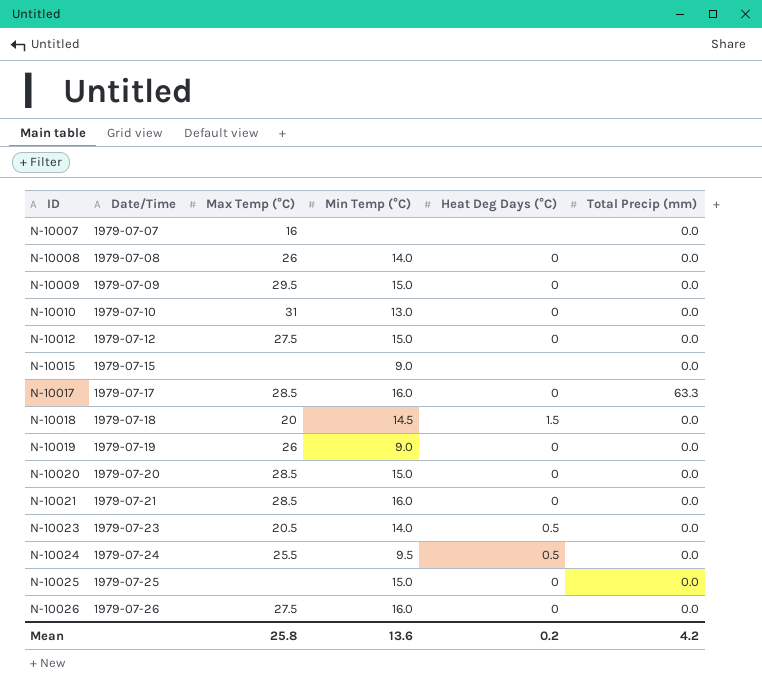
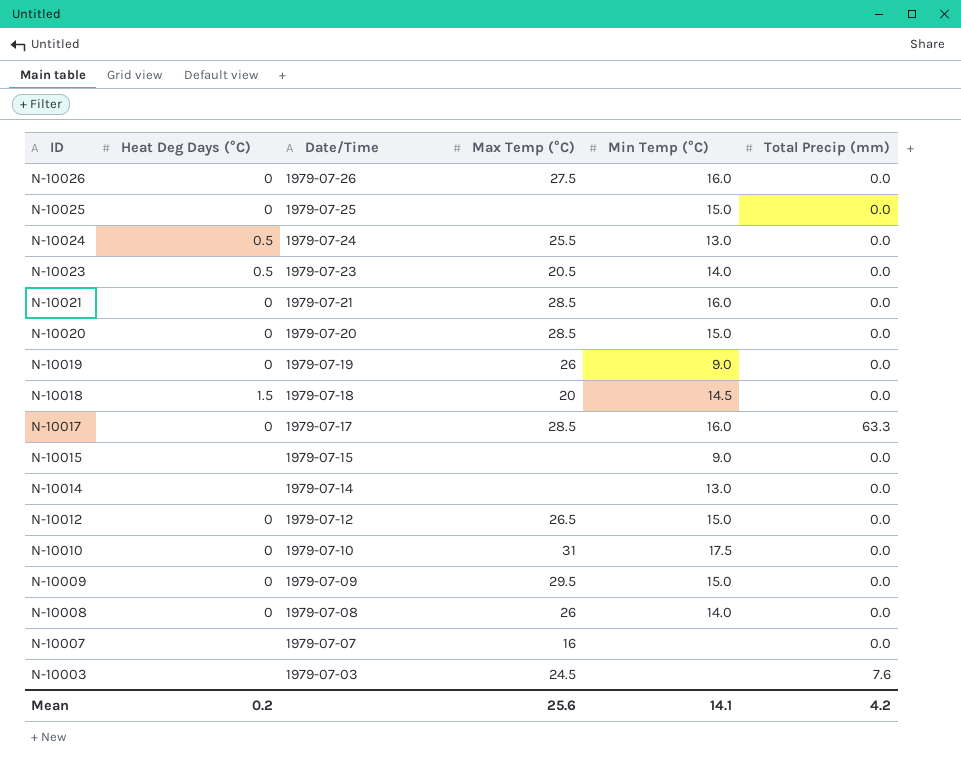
row order: ID ascending -> ID descending
column Heat Deg Days (°C) | position: 5 -> 2
N-10024 | Min Temp (°C): 9.5 -> 13.0
row N-10014: none -> none | 1979-07-14 | none | 13.0 | 0.0
N-10012 | Max Temp (°C): 27.5 -> 26.5
N-10010 | Min Temp (°C): 13.0 -> 17.5
row N-10003: none -> none | 1979-07-03 | 24.5 | none | 7.6
Mean | Max Temp (°C): 25.8 -> 25.6
Mean | Min Temp (°C): 13.6 -> 14.1

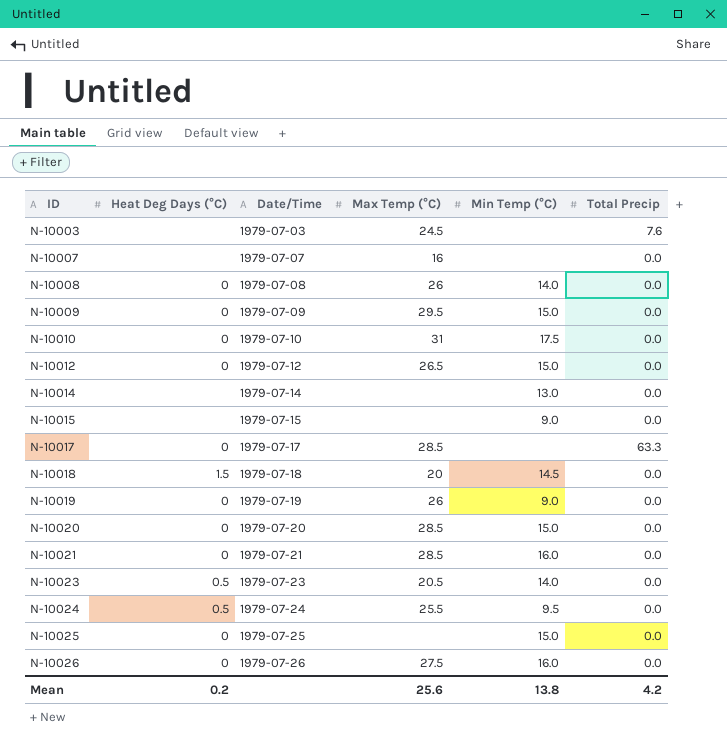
row order: ID descending -> ID ascending
column name: Total Precip (mm) -> Total Precip
N-10017 | Min Temp (°C): 16.0 -> none
N-10024 | Min Temp (°C): 13.0 -> 9.5
Mean | Min Temp (°C): 14.1 -> 13.8

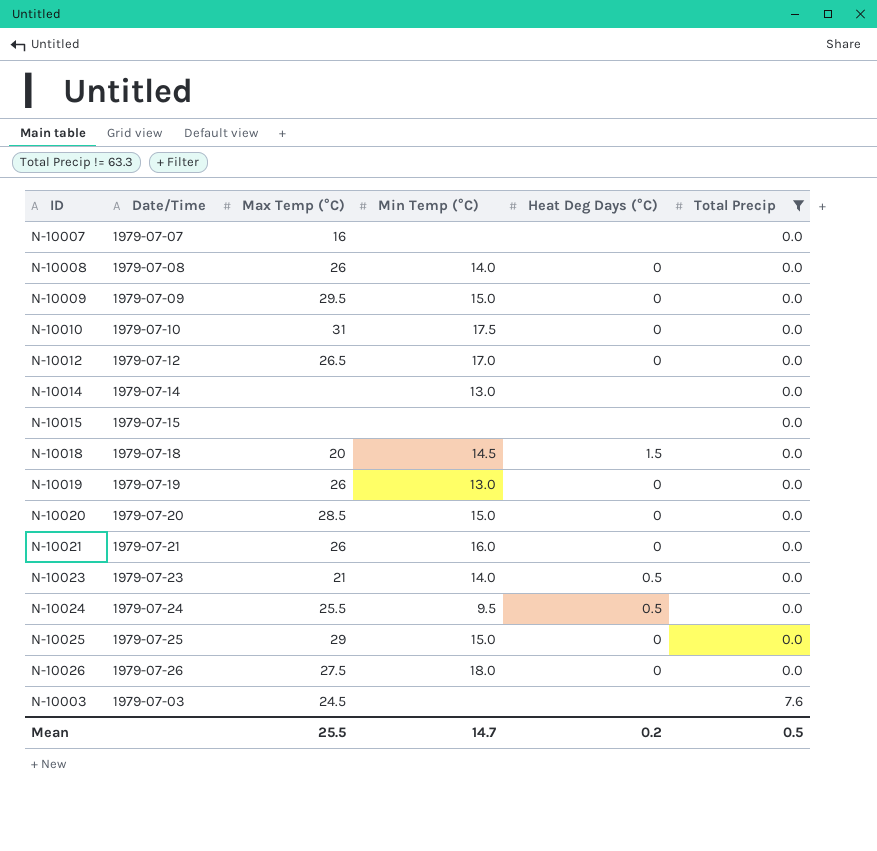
filter: none -> Total Precip != 63.3
row order: ID ascending -> Total Precip ascending
column Heat Deg Days (°C) | position: 2 -> 5
N-10012 | Min Temp (°C): 15.0 -> 17.0
N-10015 | Min Temp (°C): 9.0 -> none
N-10019 | Min Temp (°C): 9.0 -> 13.0
N-10021 | Max Temp (°C): 28.5 -> 26
N-10023 | Max Temp (°C): 20.5 -> 21
N-10025 | Max Temp (°C): none -> 29
N-10026 | Min Temp (°C): 16.0 -> 18.0
Mean | Max Temp (°C): 25.6 -> 25.5
Mean | Min Temp (°C): 13.8 -> 14.7
Mean | Total Precip: 4.2 -> 0.5

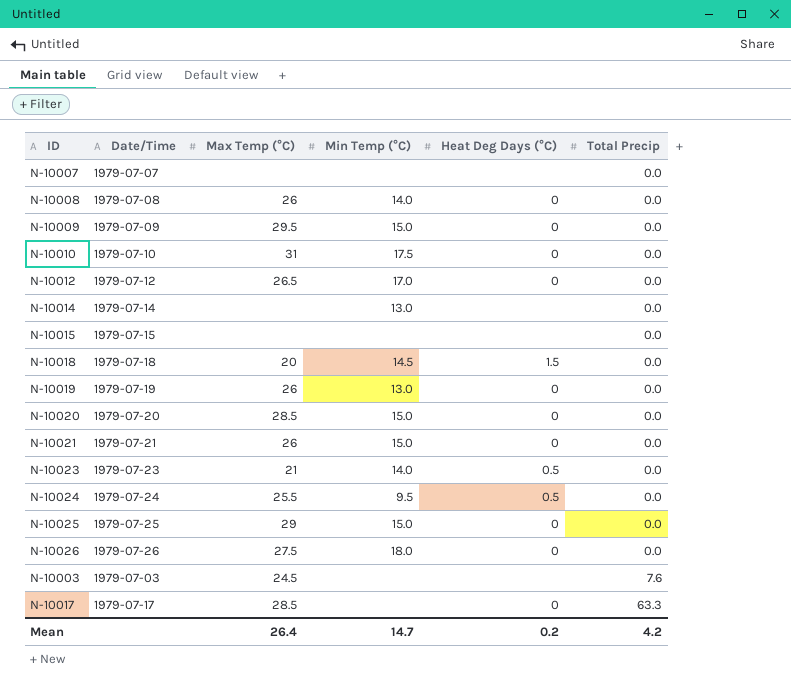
filter: Total Precip != 63.3 -> none
N-10007 | Max Temp (°C): 16 -> none
N-10021 | Min Temp (°C): 16.0 -> 15.0
Mean | Max Temp (°C): 25.5 -> 26.4
Mean | Total Precip: 0.5 -> 4.2

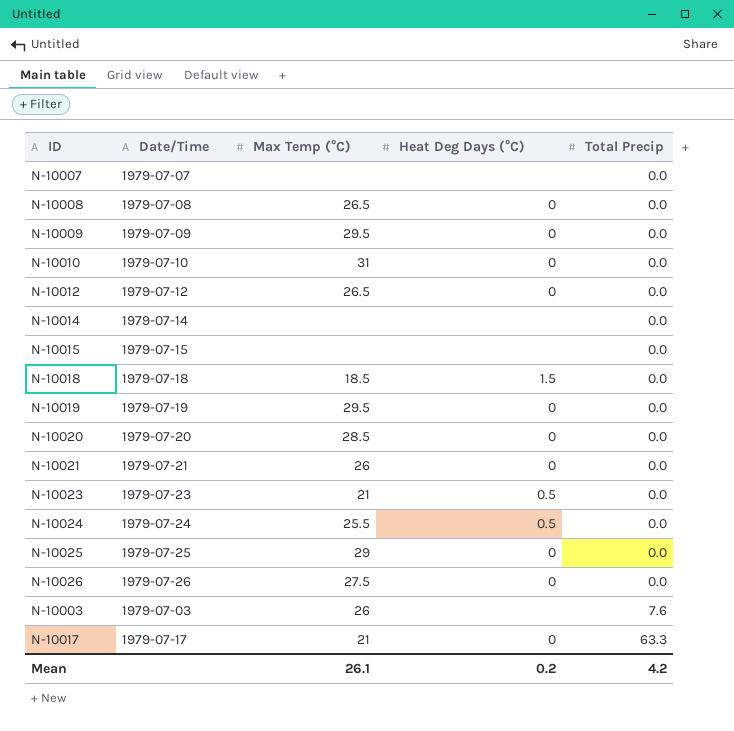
column Min Temp (°C) | position: 4 -> none
N-10008 | Max Temp (°C): 26 -> 26.5
N-10018 | Max Temp (°C): 20 -> 18.5
N-10019 | Max Temp (°C): 26 -> 29.5
N-10003 | Max Temp (°C): 24.5 -> 26
N-10017 | Max Temp (°C): 28.5 -> 21
Mean | Max Temp (°C): 26.4 -> 26.1

